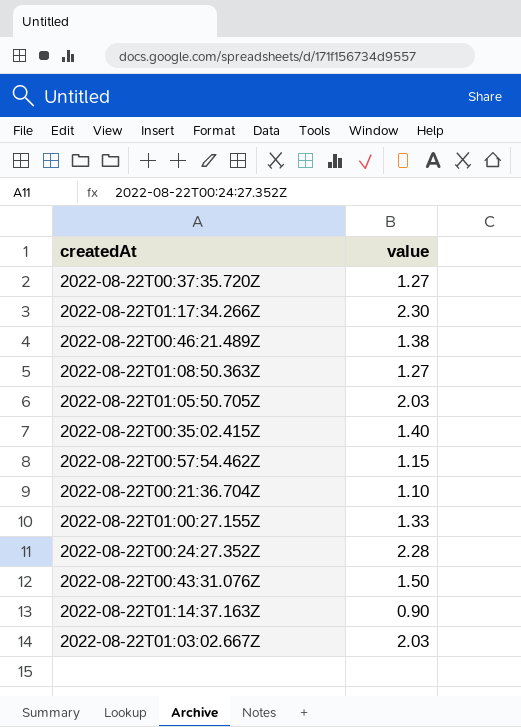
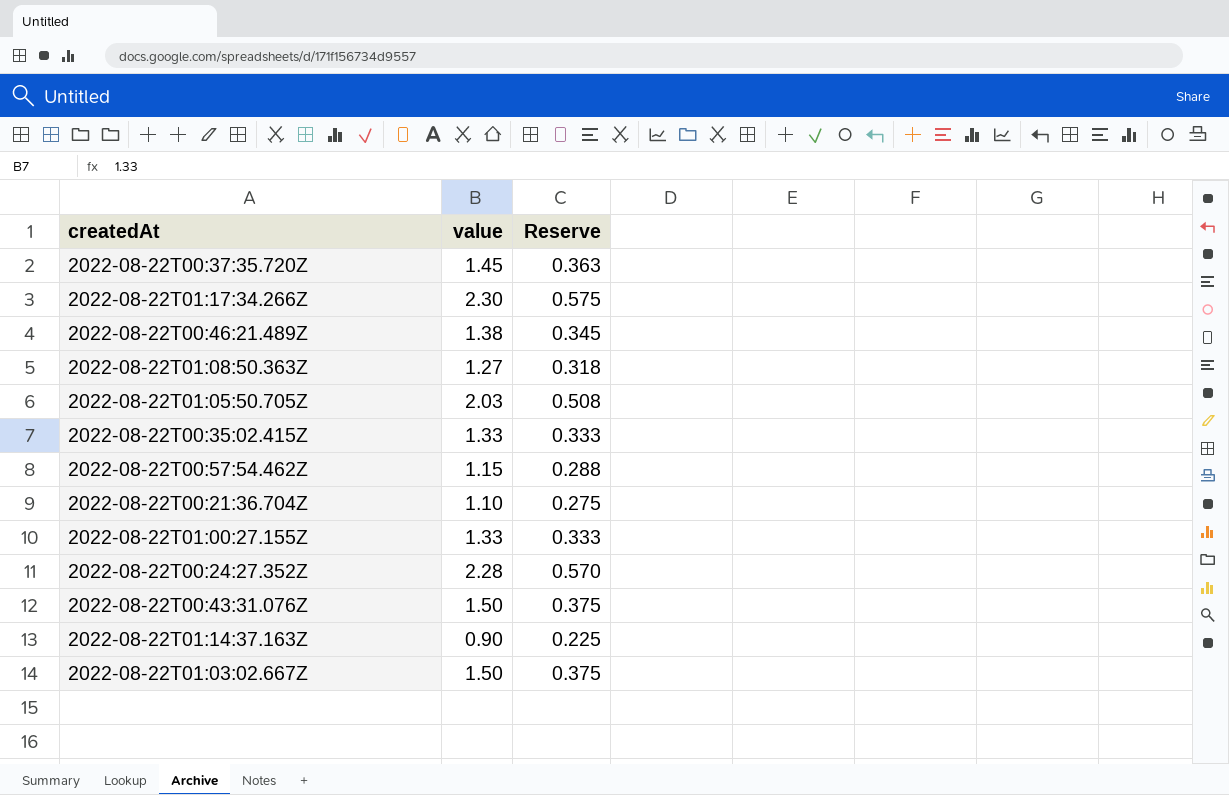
column Reserve | formula: none -> [value] * 0.25
2022-08-22T00:37:35.720Z | value: 1.27 -> 1.45
2022-08-22T00:35:02.415Z | value: 1.40 -> 1.33
2022-08-22T01:03:02.667Z | value: 2.03 -> 1.50

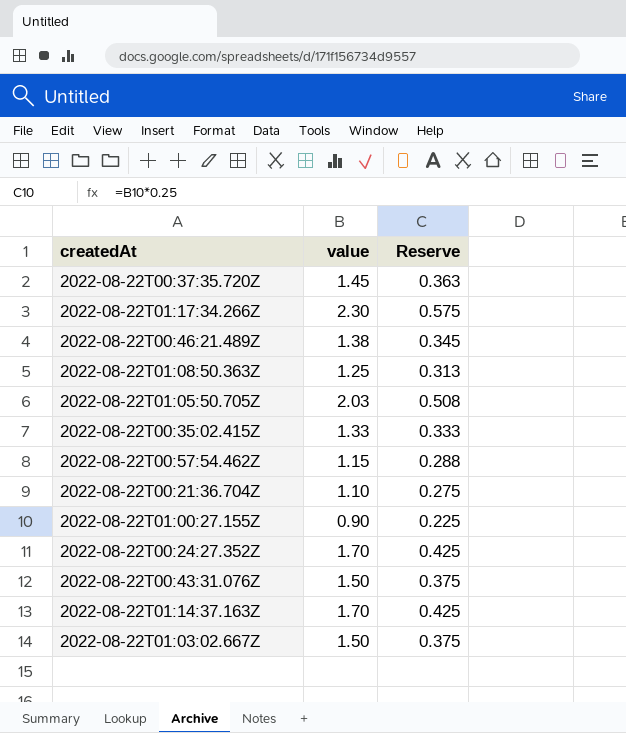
2022-08-22T01:08:50.363Z | value: 1.27 -> 1.25
2022-08-22T01:08:50.363Z | Reserve: 0.318 -> 0.313
2022-08-22T01:00:27.155Z | value: 1.33 -> 0.90
2022-08-22T01:00:27.155Z | Reserve: 0.333 -> 0.225
2022-08-22T00:24:27.352Z | value: 2.28 -> 1.70
2022-08-22T00:24:27.352Z | Reserve: 0.570 -> 0.425
2022-08-22T01:14:37.163Z | value: 0.90 -> 1.70
2022-08-22T01:14:37.163Z | Reserve: 0.225 -> 0.425

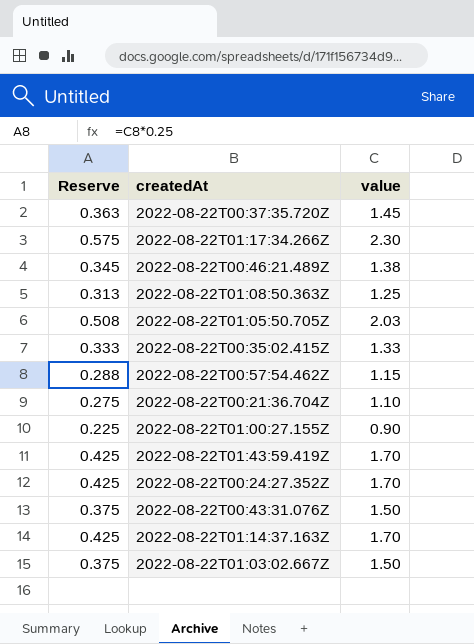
column Reserve | position: 3 -> 1
row 2022-08-22T01:43:59.419Z: none -> 0.425 | 1.70

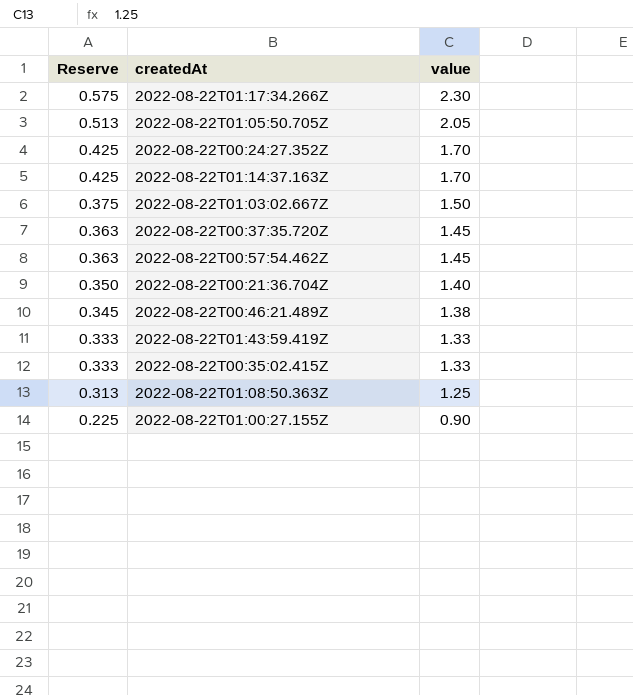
row order: none -> Reserve descending
row 2022-08-22T00:43:31.076Z: 0.375 | 1.50 -> none
2022-08-22T01:05:50.705Z | Reserve: 0.508 -> 0.513
2022-08-22T01:05:50.705Z | value: 2.03 -> 2.05
2022-08-22T00:57:54.462Z | Reserve: 0.288 -> 0.363
2022-08-22T00:57:54.462Z | value: 1.15 -> 1.45
2022-08-22T00:21:36.704Z | Reserve: 0.275 -> 0.350
2022-08-22T00:21:36.704Z | value: 1.10 -> 1.40
2022-08-22T01:43:59.419Z | Reserve: 0.425 -> 0.333
2022-08-22T01:43:59.419Z | value: 1.70 -> 1.33

